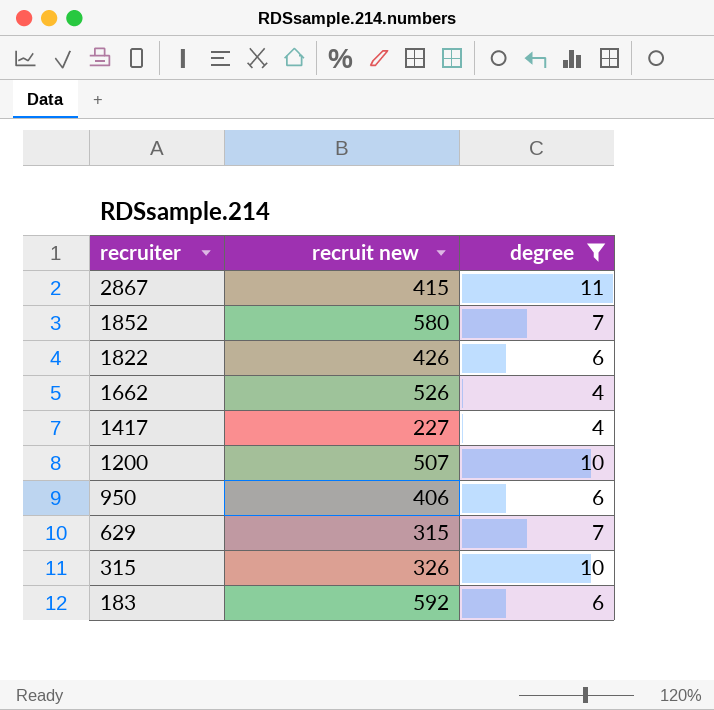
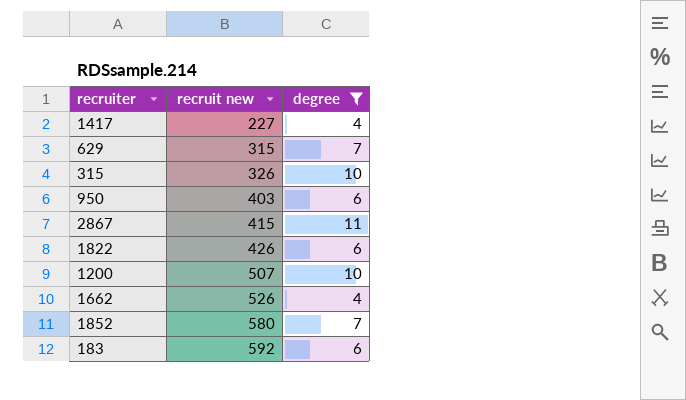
row order: recruiter descending -> recruit new ascending
950 | recruit new: 406 -> 403

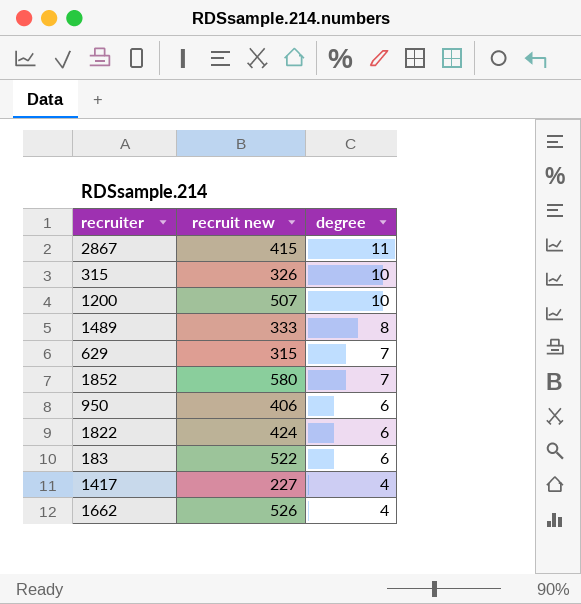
filter: degree != 8 -> none
row order: recruit new ascending -> degree descending
950 | recruit new: 403 -> 406
1822 | recruit new: 426 -> 424
183 | recruit new: 592 -> 522

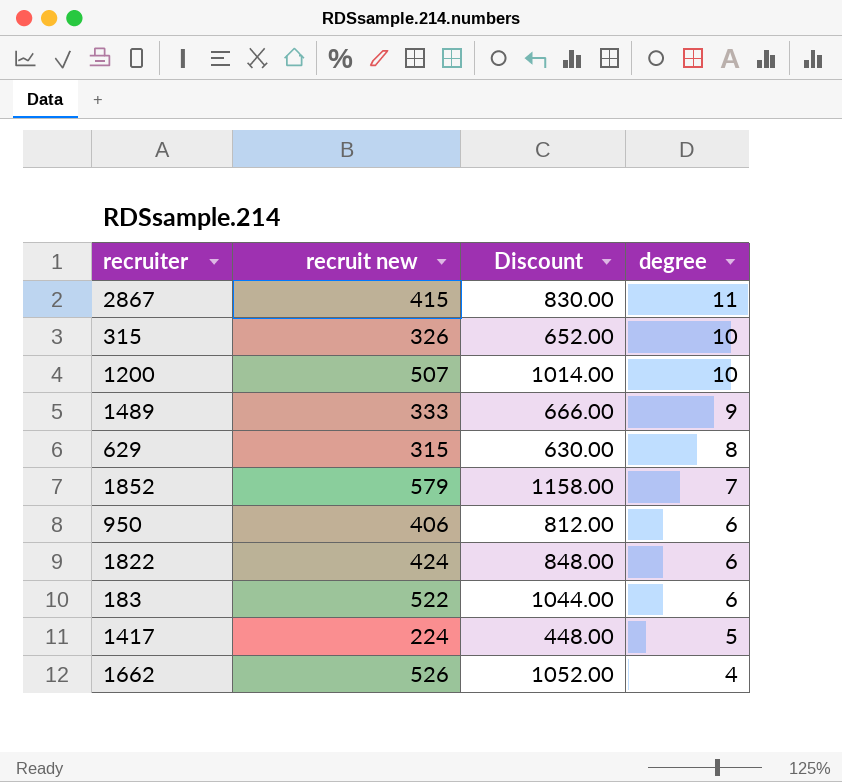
column Discount | formula: none -> [recruit new] * 2
1489 | degree: 8 -> 9
629 | degree: 7 -> 8
1852 | recruit new: 580 -> 579
1417 | recruit new: 227 -> 224
1417 | degree: 4 -> 5

